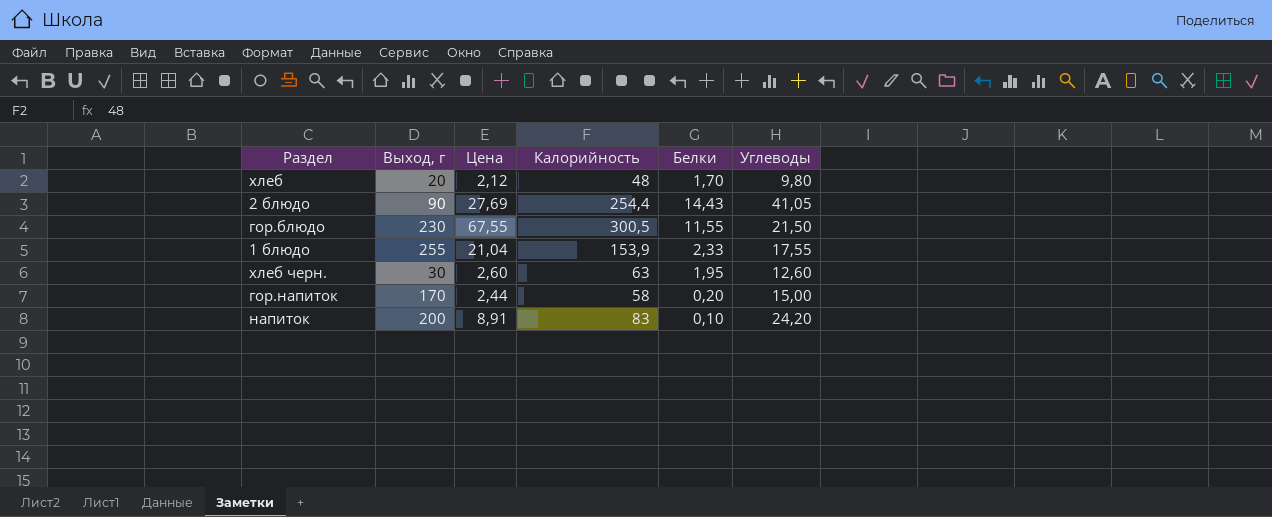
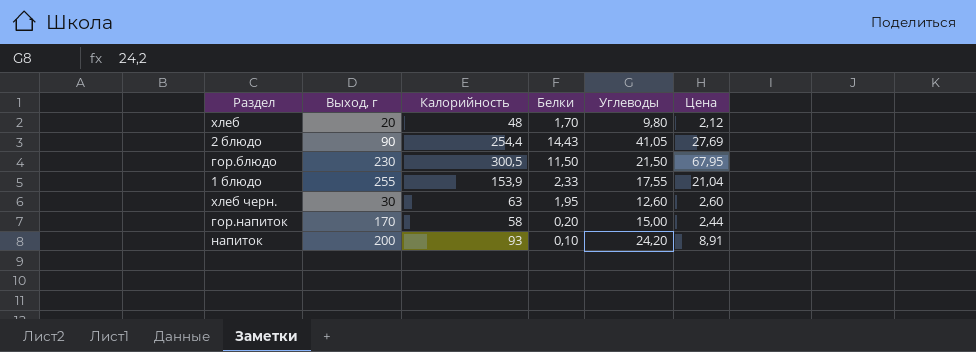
column Цена | position: 3 -> 6
гор.блюдо | Белки: 11,55 -> 11,50
гор.блюдо | Цена: 67,55 -> 67,95
напиток | Калорийность: 83 -> 93

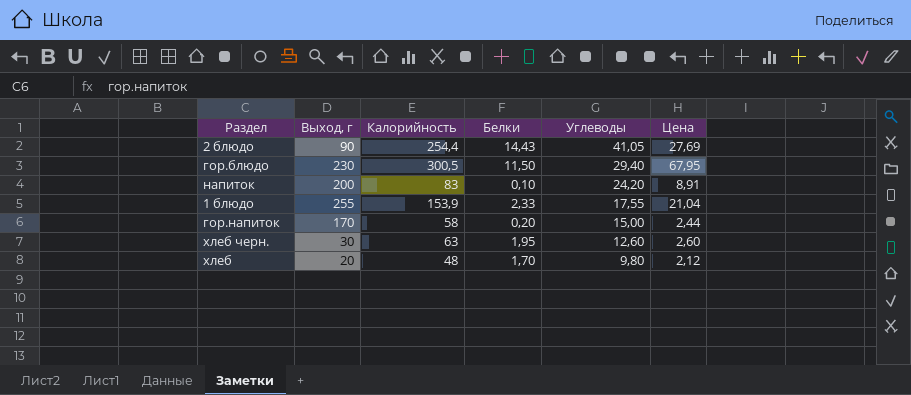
row order: none -> Углеводы descending
гор.блюдо | Углеводы: 21,50 -> 29,40
напиток | Калорийность: 93 -> 83

